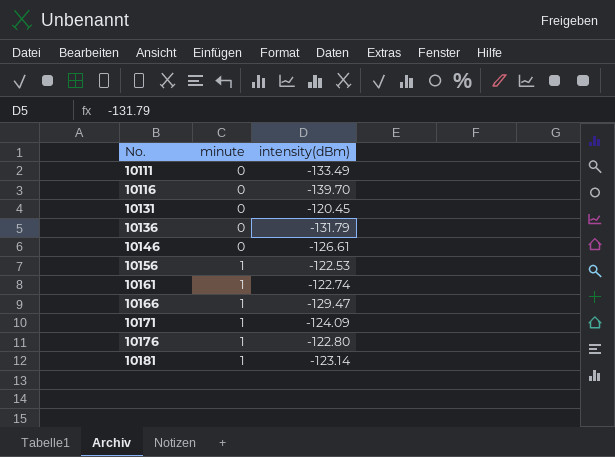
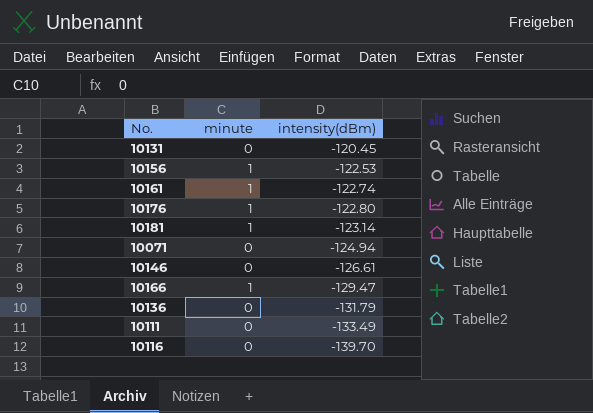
row order: No. ascending -> intensity(dBm) descending
row 10171: 1 | -124.09 -> none
row 10071: none -> 0 | -124.94

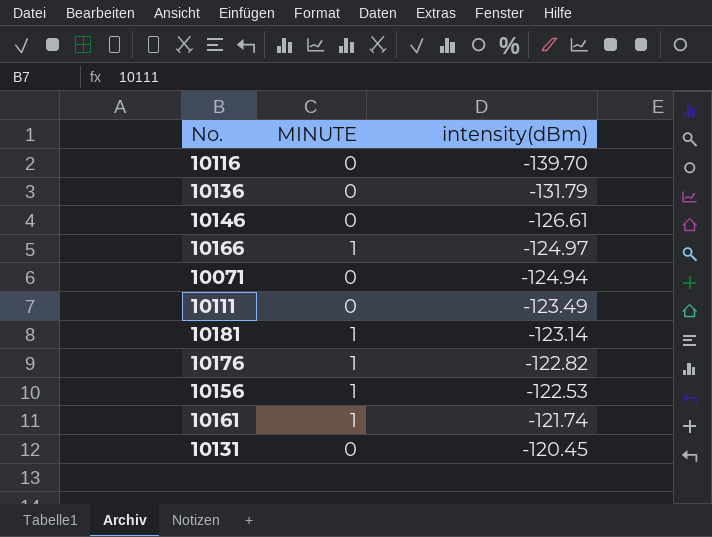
row order: intensity(dBm) descending -> intensity(dBm) ascending
column name: minute -> MINUTE
10166 | intensity(dBm): -129.47 -> -124.97
10111 | intensity(dBm): -133.49 -> -123.49
10176 | intensity(dBm): -122.80 -> -122.82
10161 | intensity(dBm): -122.74 -> -121.74

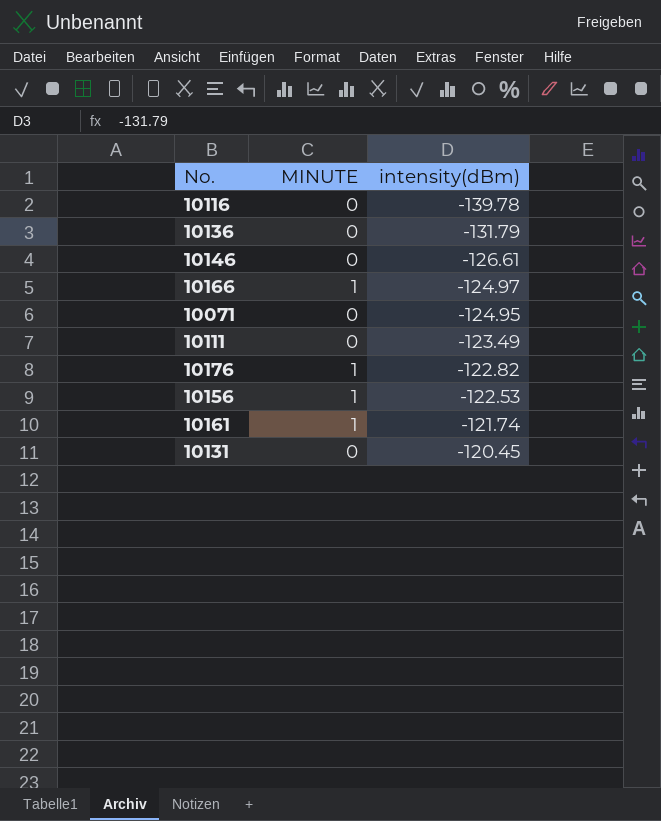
row 10181: 1 | -123.14 -> none
10116 | intensity(dBm): -139.70 -> -139.78
10071 | intensity(dBm): -124.94 -> -124.95

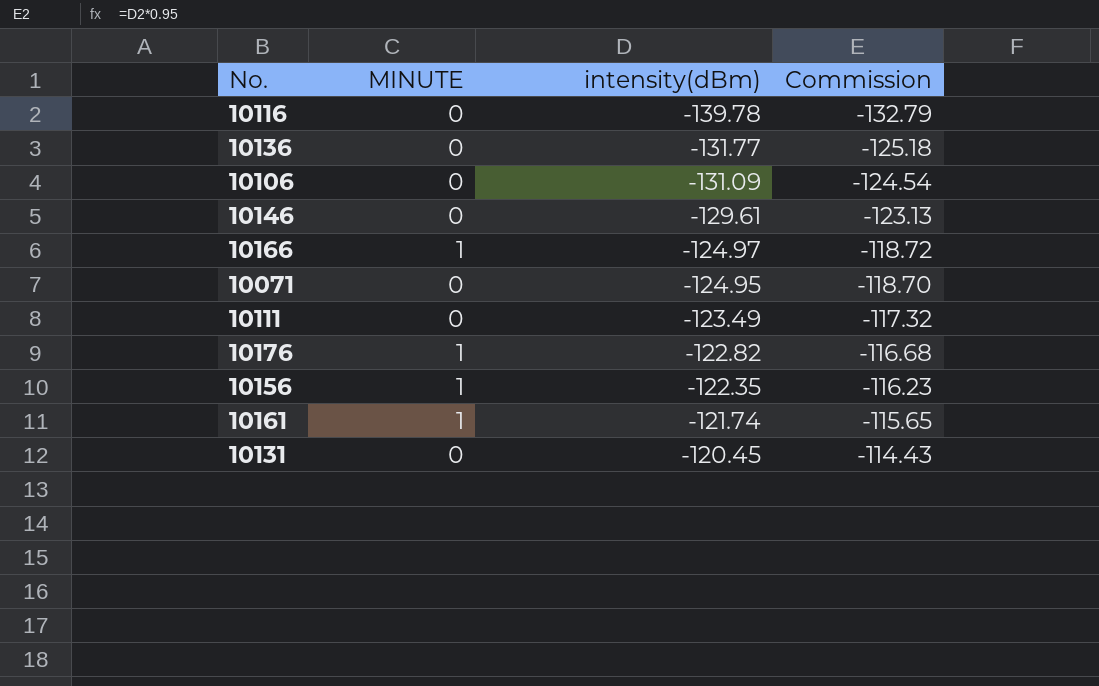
column Commission | formula: none -> [intensity(dBm)] * 0.95
10136 | intensity(dBm): -131.79 -> -131.77
row 10106: none -> 0 | -131.09 | -124.54
10146 | intensity(dBm): -126.61 -> -129.61
10156 | intensity(dBm): -122.53 -> -122.35

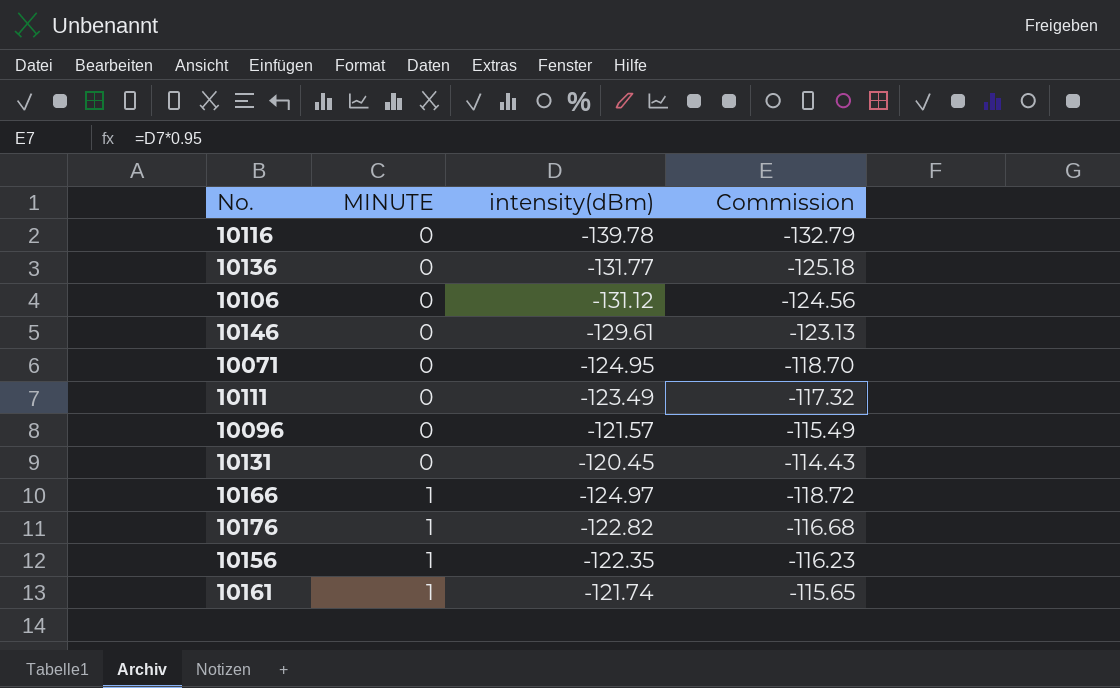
row order: intensity(dBm) ascending -> MINUTE ascending
10106 | intensity(dBm): -131.09 -> -131.12
10106 | Commission: -124.54 -> -124.56
row 10096: none -> 0 | -121.57 | -115.49

